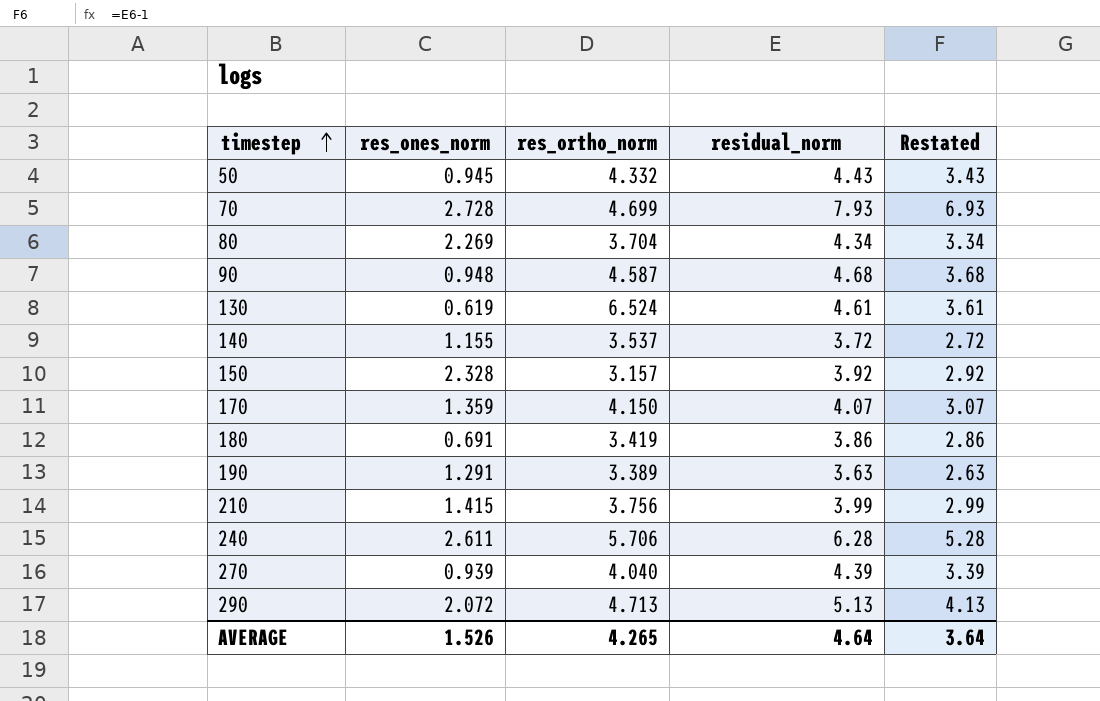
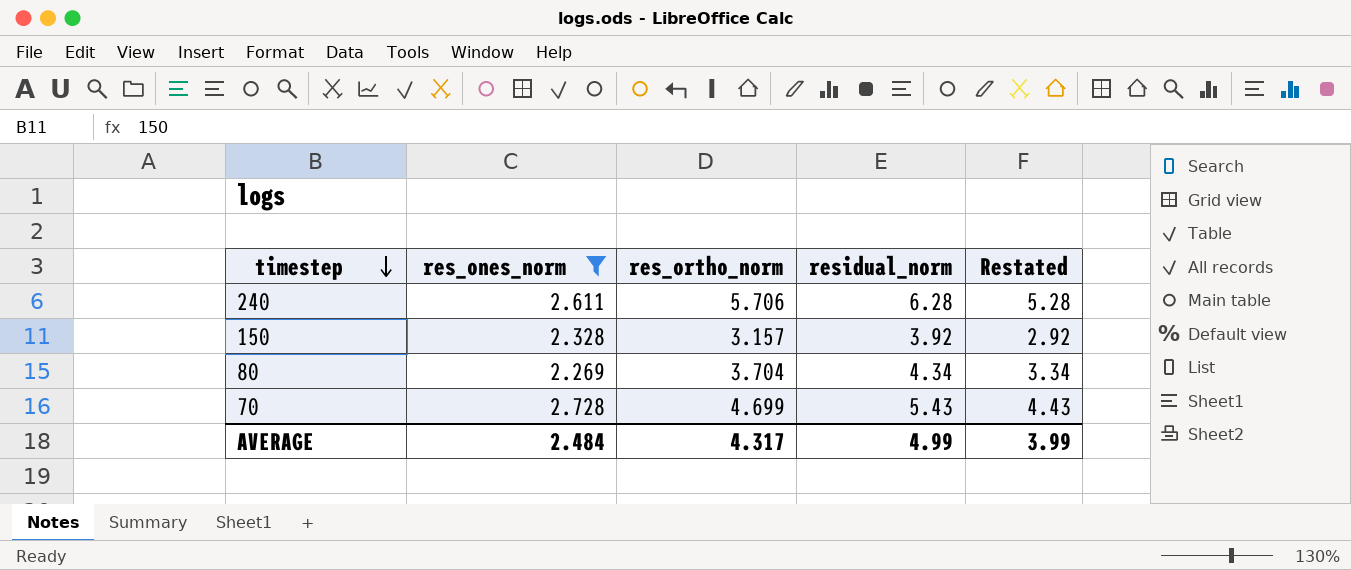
filter: none -> res_ones_norm >= 2.269
row order: timestep ascending -> timestep descending
70 | residual_norm: 7.93 -> 5.43
70 | Restated: 6.93 -> 4.43
AVERAGE | res_ones_norm: 1.526 -> 2.484
AVERAGE | res_ortho_norm: 4.265 -> 4.317
AVERAGE | residual_norm: 4.64 -> 4.99
AVERAGE | Restated: 3.64 -> 3.99

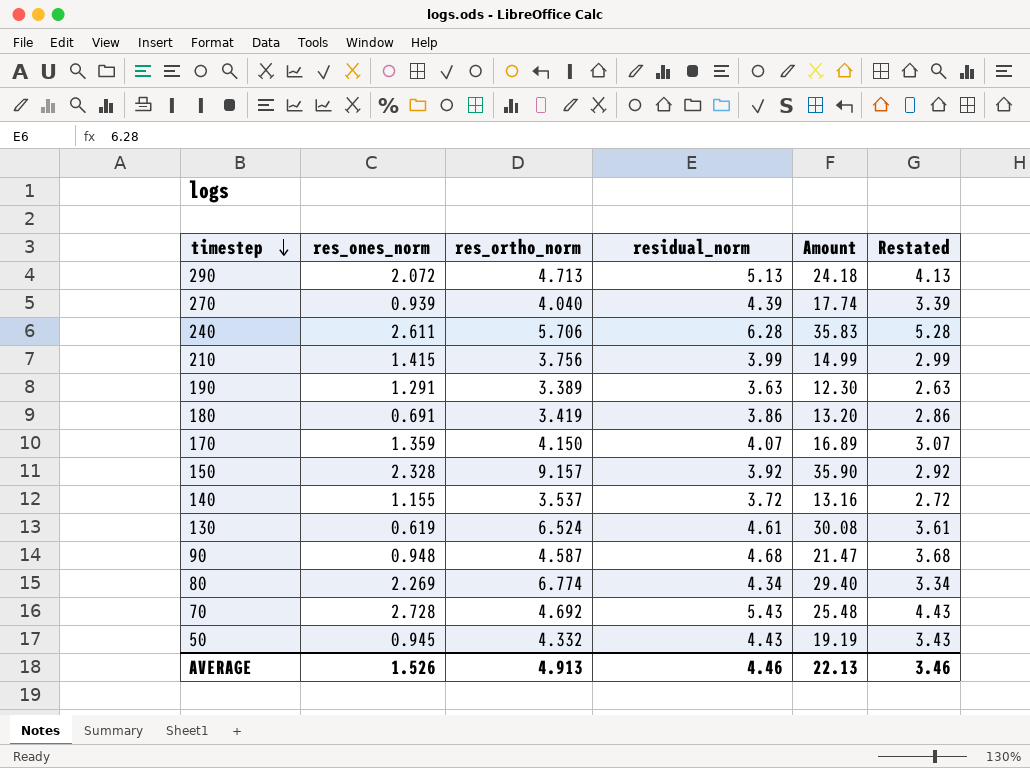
filter: res_ones_norm >= 2.269 -> none
column Amount | formula: none -> [res_ortho_norm] * [residual_norm]
150 | res_ortho_norm: 3.157 -> 9.157
80 | res_ortho_norm: 3.704 -> 6.774
70 | res_ortho_norm: 4.699 -> 4.692
AVERAGE | res_ones_norm: 2.484 -> 1.526
AVERAGE | res_ortho_norm: 4.317 -> 4.913
AVERAGE | residual_norm: 4.99 -> 4.46
AVERAGE | Restated: 3.99 -> 3.46

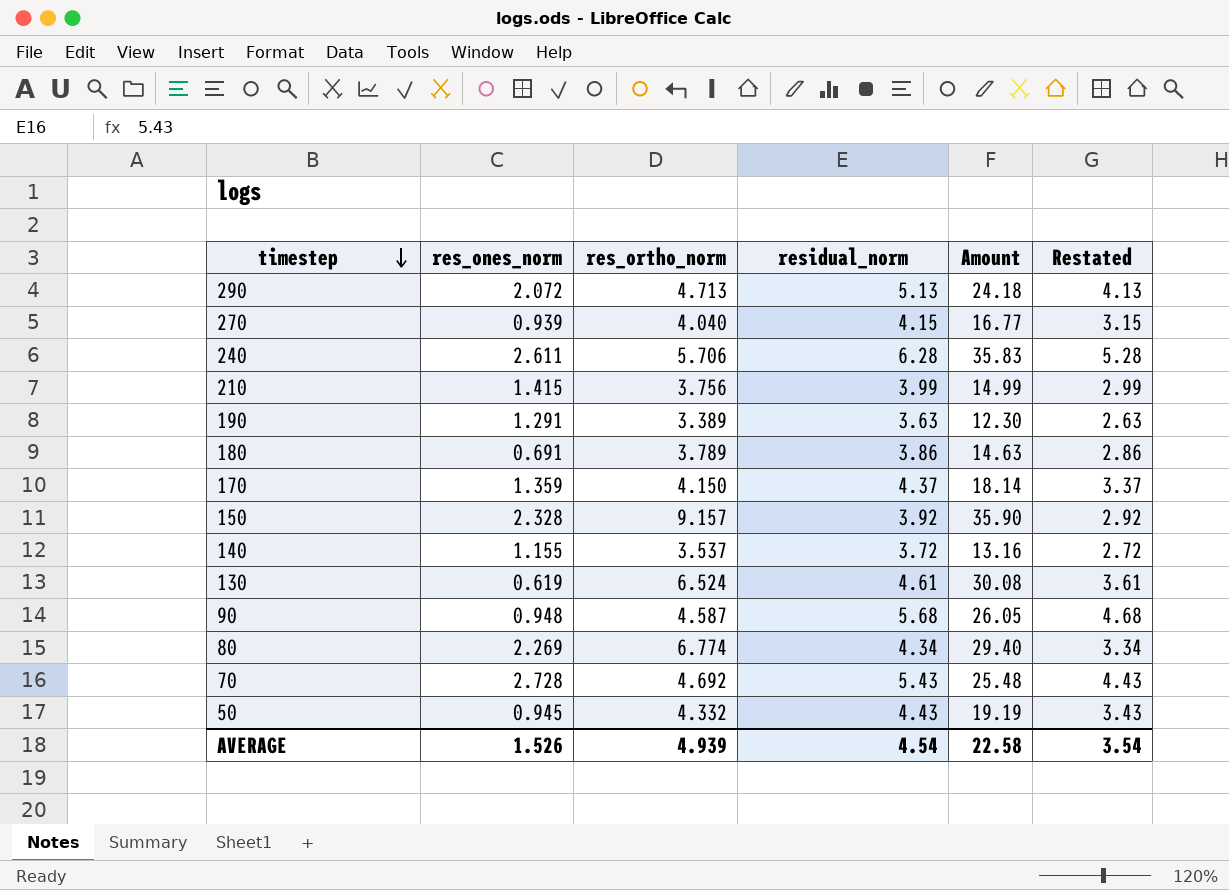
270 | residual_norm: 4.39 -> 4.15
270 | Amount: 17.74 -> 16.77
270 | Restated: 3.39 -> 3.15
180 | res_ortho_norm: 3.419 -> 3.789
180 | Amount: 13.20 -> 14.63
170 | residual_norm: 4.07 -> 4.37
170 | Amount: 16.89 -> 18.14
170 | Restated: 3.07 -> 3.37
90 | residual_norm: 4.68 -> 5.68
90 | Amount: 21.47 -> 26.05
90 | Restated: 3.68 -> 4.68
AVERAGE | res_ortho_norm: 4.913 -> 4.939
AVERAGE | residual_norm: 4.46 -> 4.54
AVERAGE | Amount: 22.13 -> 22.58
AVERAGE | Restated: 3.46 -> 3.54

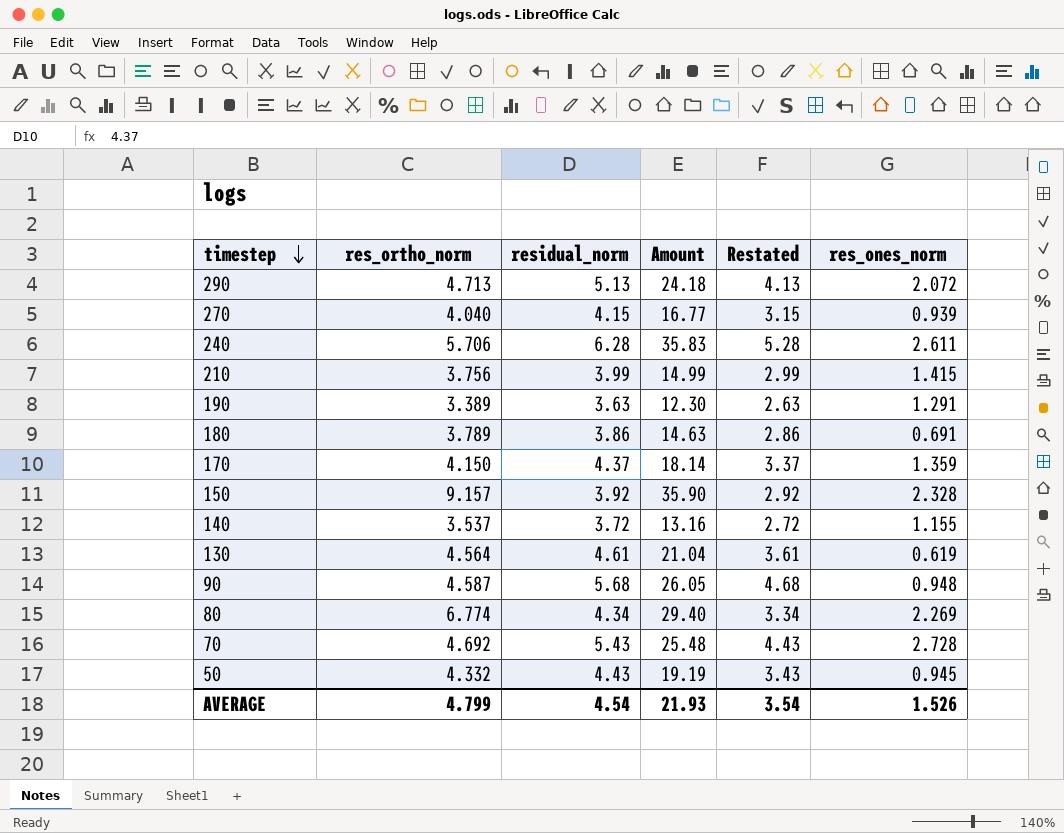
column res_ones_norm | position: 2 -> 6
130 | res_ortho_norm: 6.524 -> 4.564
130 | Amount: 30.08 -> 21.04
AVERAGE | res_ortho_norm: 4.939 -> 4.799
AVERAGE | Amount: 22.58 -> 21.93

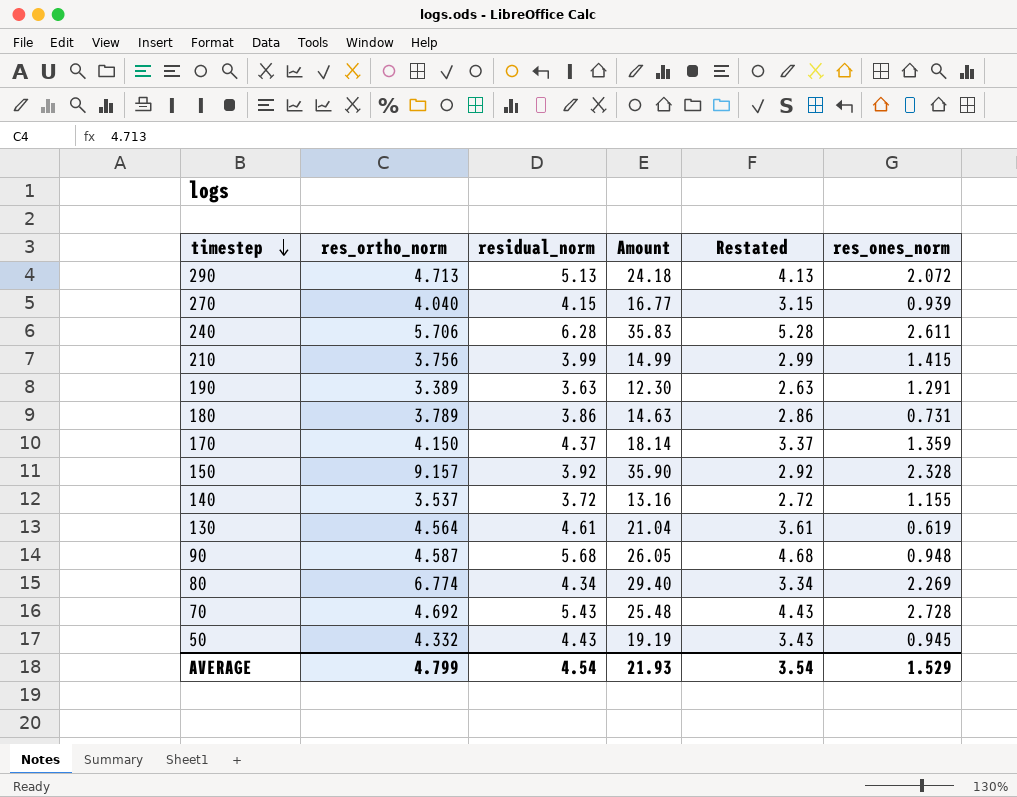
180 | res_ones_norm: 0.691 -> 0.731
AVERAGE | res_ones_norm: 1.526 -> 1.529

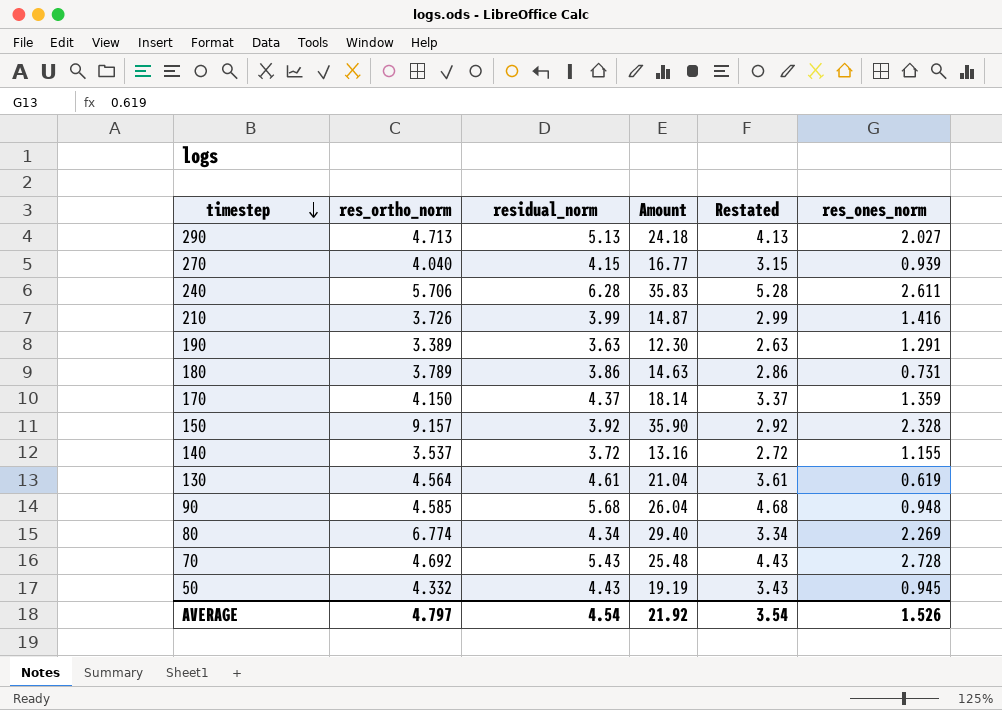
290 | res_ones_norm: 2.072 -> 2.027
210 | res_ortho_norm: 3.756 -> 3.726
210 | Amount: 14.99 -> 14.87
210 | res_ones_norm: 1.415 -> 1.416
90 | res_ortho_norm: 4.587 -> 4.585
90 | Amount: 26.05 -> 26.04
AVERAGE | res_ortho_norm: 4.799 -> 4.797
AVERAGE | Amount: 21.93 -> 21.92
AVERAGE | res_ones_norm: 1.529 -> 1.526

